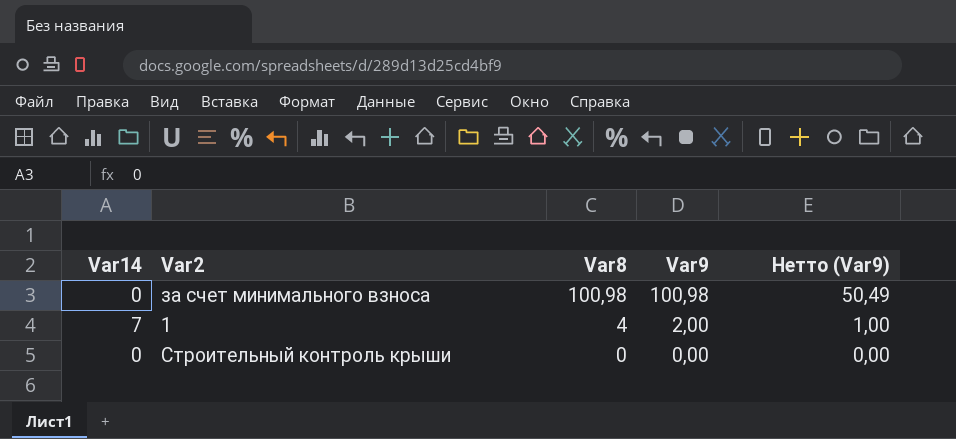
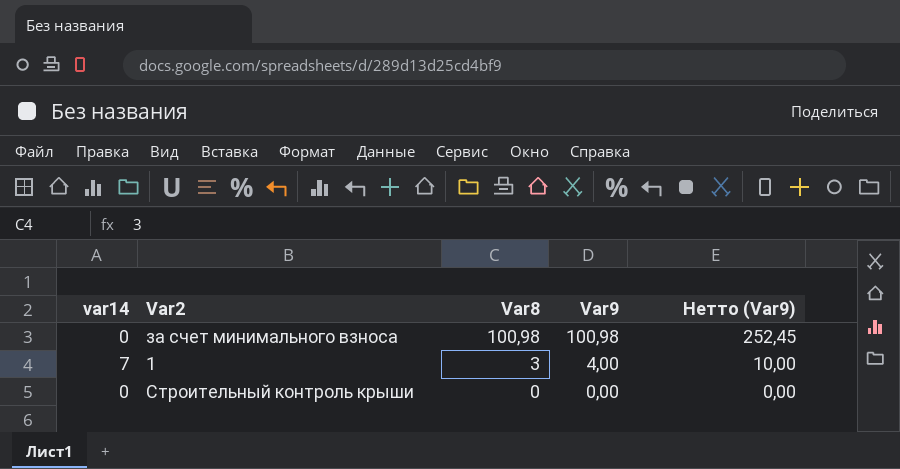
column name: Var14 -> var14
column Нетто (Var9) | formula: [Var9] * 0,5 -> [Var9] * 2,5
1 | Var8: 4 -> 3
1 | Var9: 2,00 -> 4,00

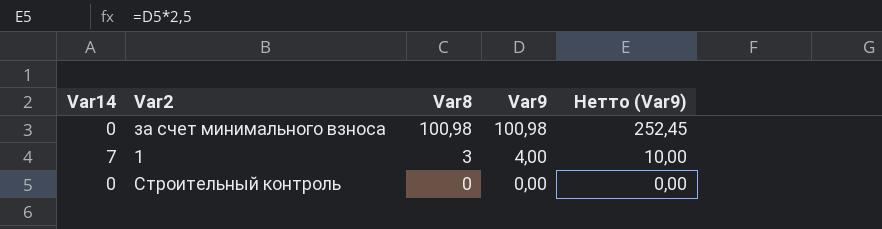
column name: var14 -> Var14
row Строительный контроль крыши: 0 | 0 | 0,00 | 0,00 -> none
row Строительный контроль: none -> 0 | 0 | 0,00 | 0,00

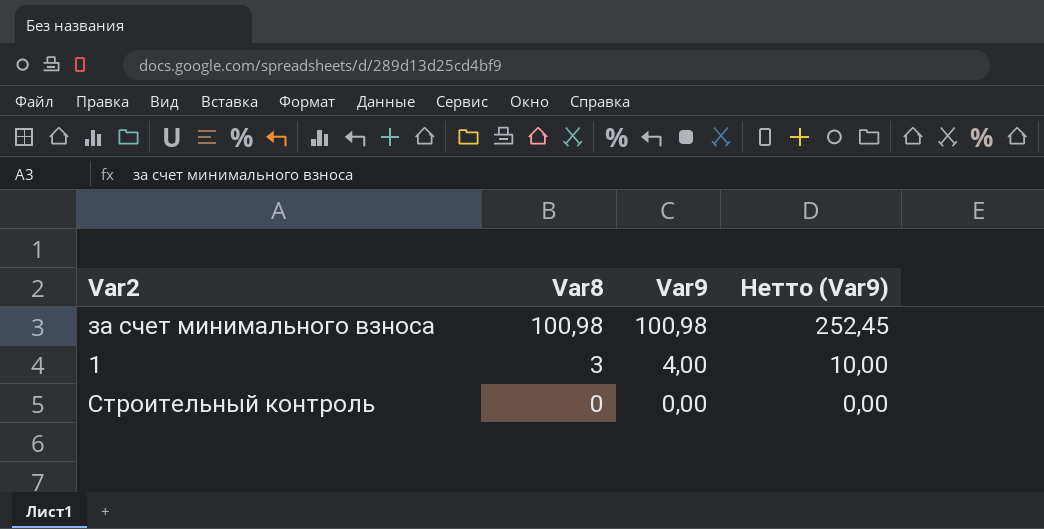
column Var14 | position: 1 -> none

